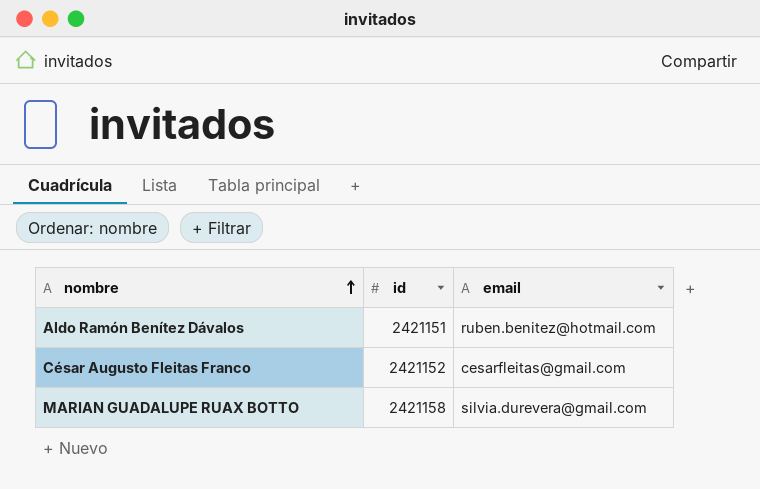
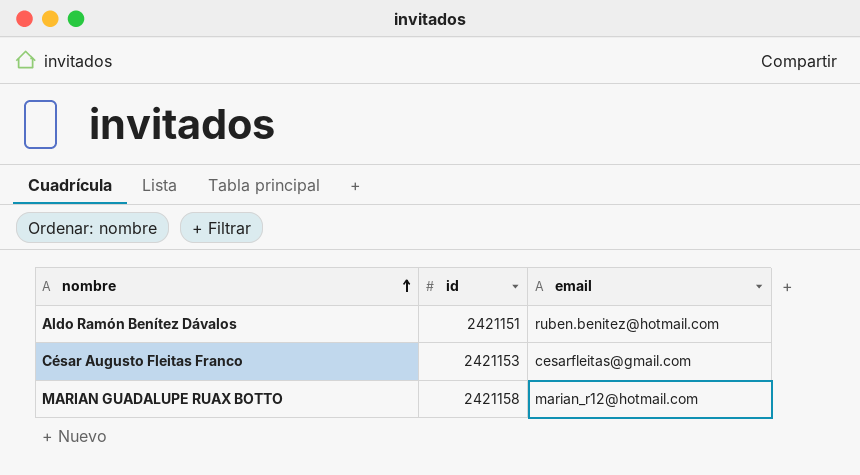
César Augusto Fleitas Franco | id: 2421152 -> 2421153
MARIAN GUADALUPE RUAX BOTTO | email: silvia.durevera@gmail.com -> marian_r12@hotmail.com

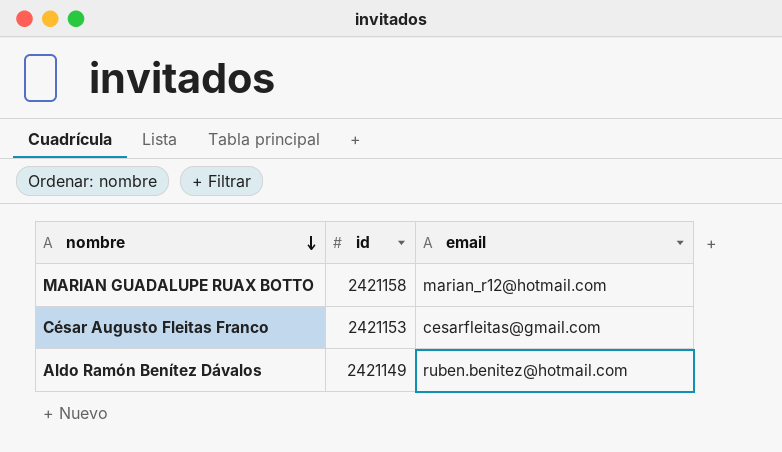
row order: nombre ascending -> nombre descending
Aldo Ramón Benítez Dávalos | id: 2421151 -> 2421149

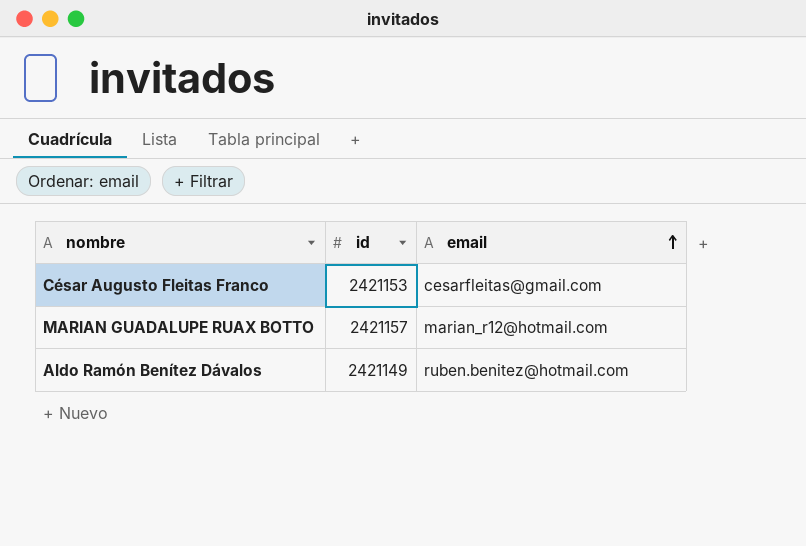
row order: nombre descending -> email ascending
MARIAN GUADALUPE RUAX BOTTO | id: 2421158 -> 2421157

